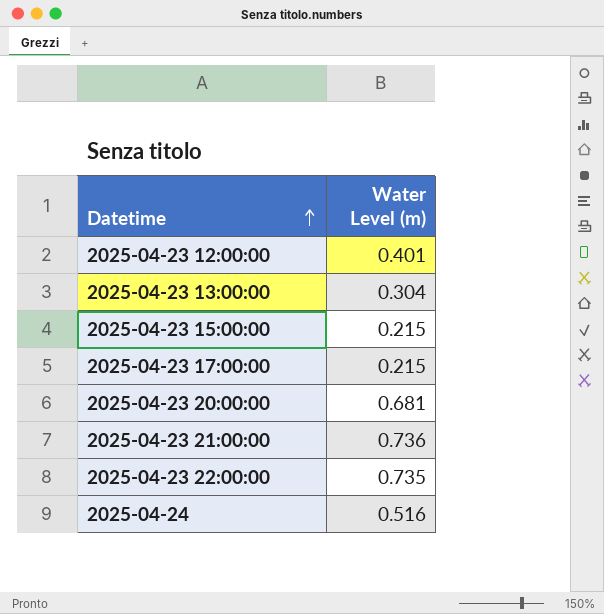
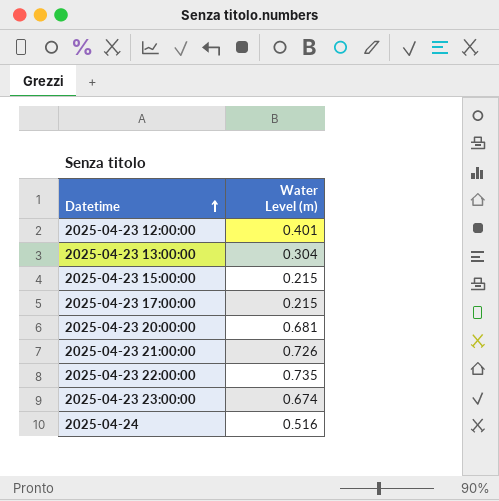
2025-04-23 21:00:00 | Water Level (m): 0.736 -> 0.726
row 2025-04-23 23:00:00: none -> 0.674

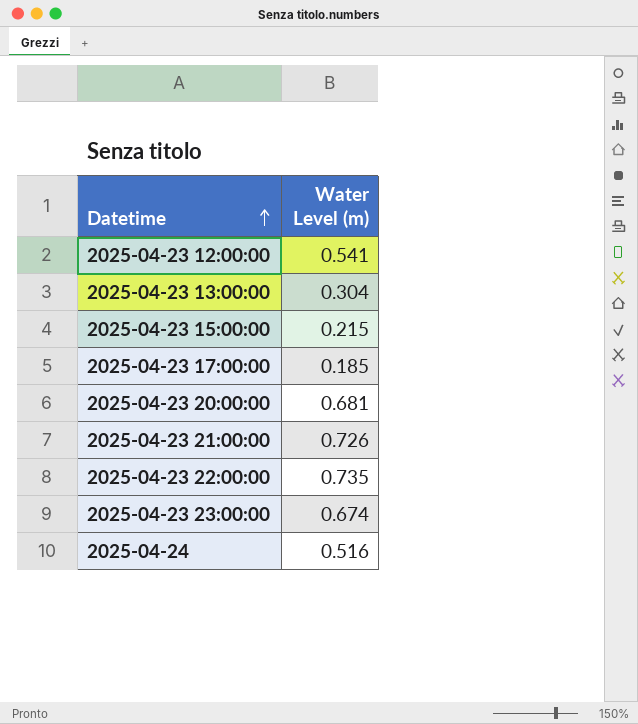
2025-04-23 12:00:00 | Water Level (m): 0.401 -> 0.541
2025-04-23 17:00:00 | Water Level (m): 0.215 -> 0.185

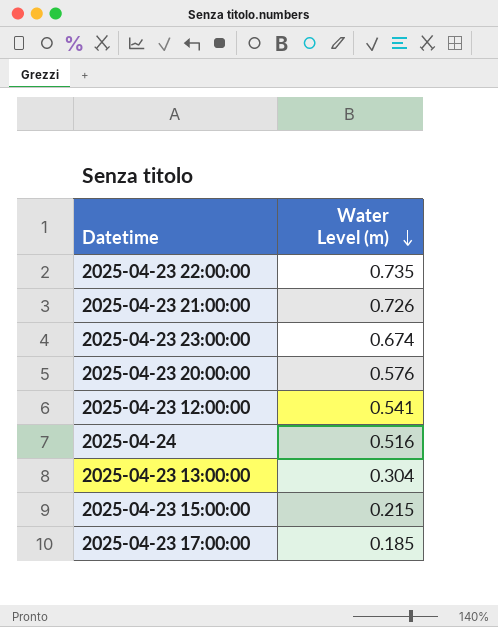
row order: Datetime ascending -> Water Level (m) descending
2025-04-23 20:00:00 | Water Level (m): 0.681 -> 0.576

